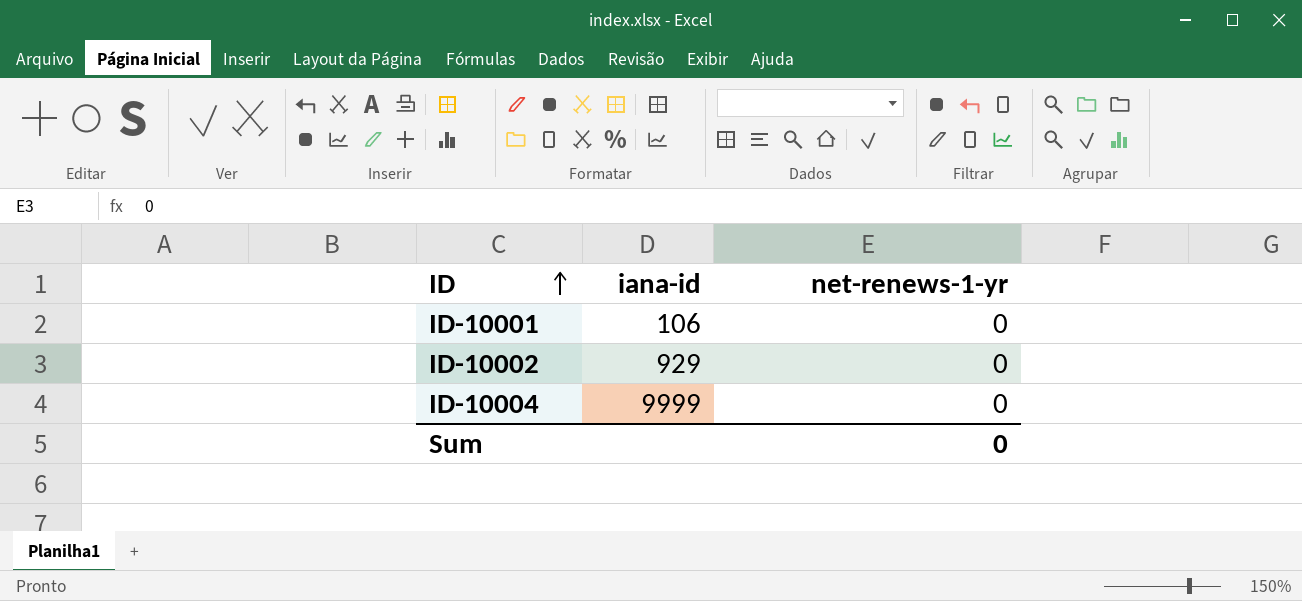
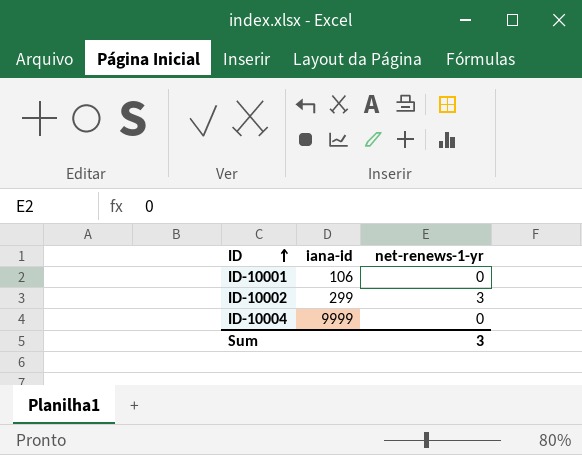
ID-10002 | iana-id: 929 -> 299
ID-10002 | net-renews-1-yr: 0 -> 3
Sum | net-renews-1-yr: 0 -> 3

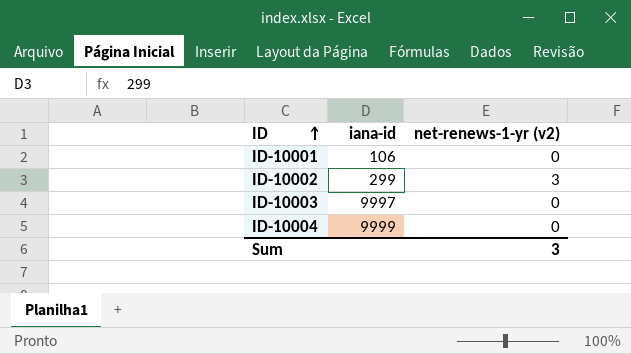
column name: net-renews-1-yr -> net-renews-1-yr (v2)
row ID-10003: none -> 9997 | 0

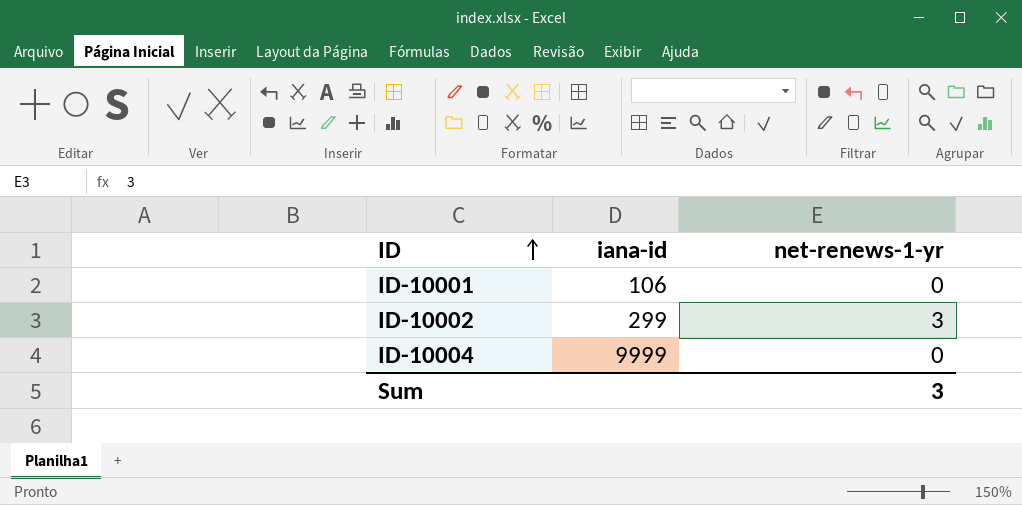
column name: net-renews-1-yr (v2) -> net-renews-1-yr
row ID-10003: 9997 | 0 -> none

